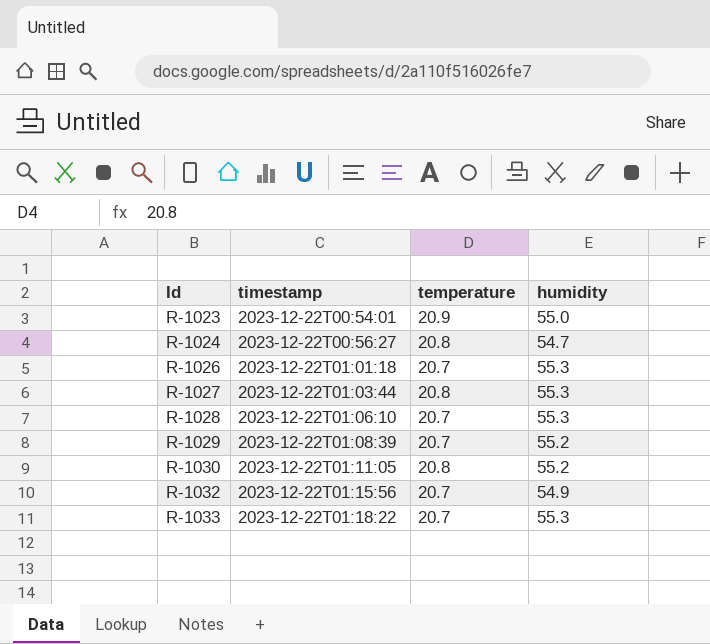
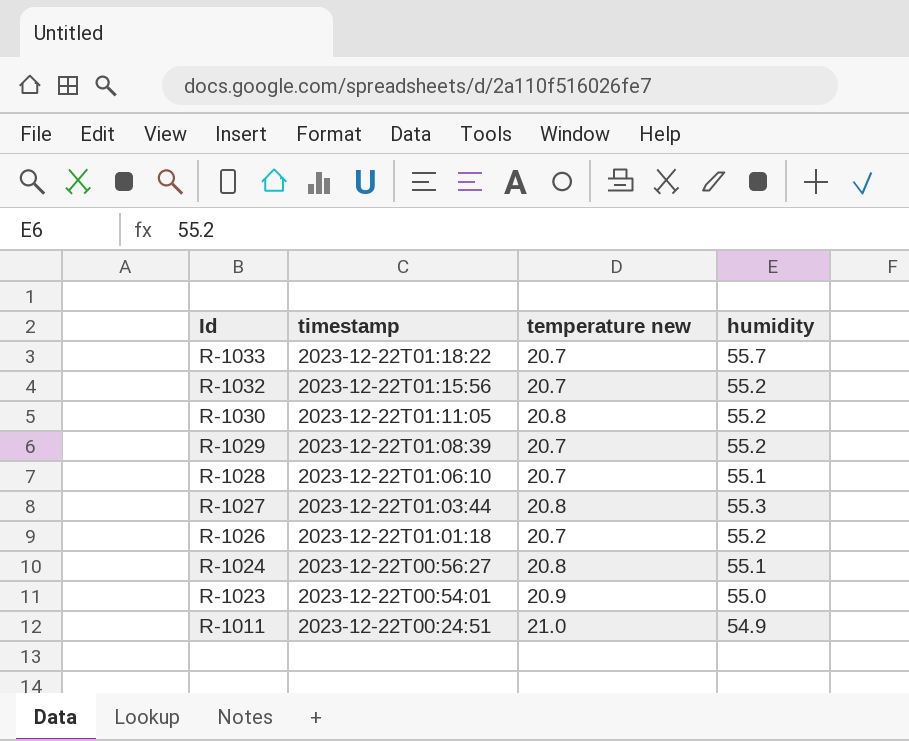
row order: Id ascending -> Id descending
column name: temperature -> temperature new
R-1033 | humidity: 55.3 -> 55.7
R-1032 | humidity: 54.9 -> 55.2
R-1028 | humidity: 55.3 -> 55.1
R-1026 | humidity: 55.3 -> 55.2
R-1024 | humidity: 54.7 -> 55.1
row R-1011: none -> 2023-12-22T00:24:51 | 21.0 | 54.9

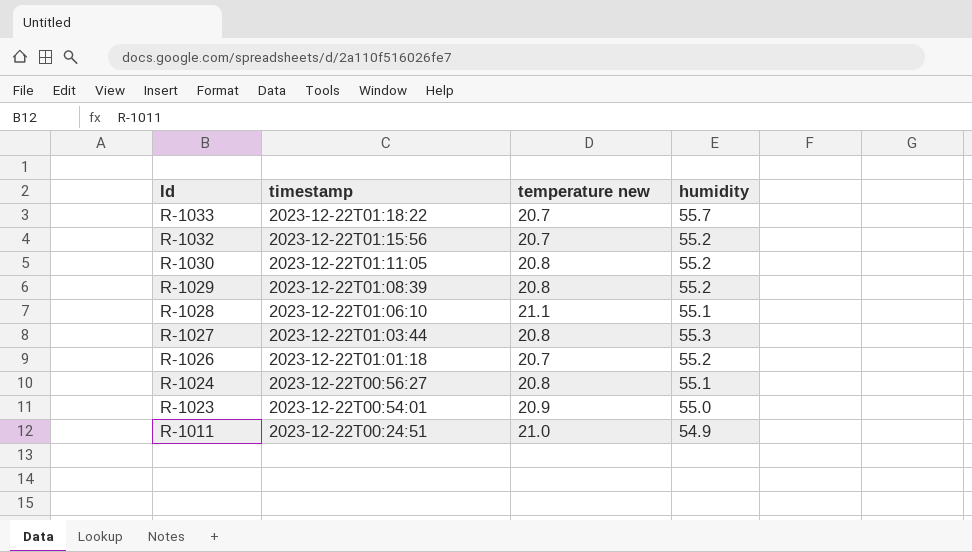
R-1029 | temperature new: 20.7 -> 20.8
R-1028 | temperature new: 20.7 -> 21.1

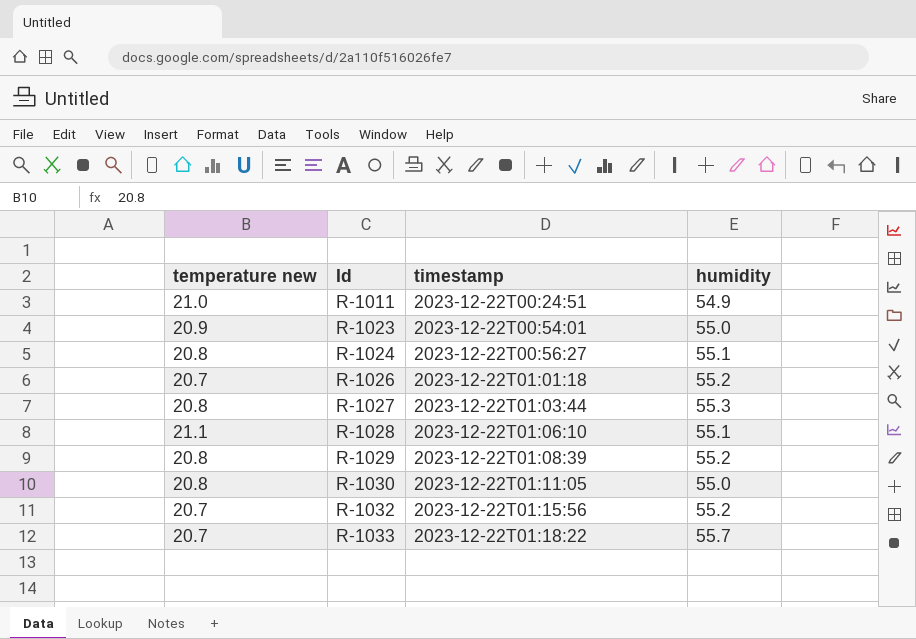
row order: Id descending -> Id ascending
column temperature new | position: 3 -> 1
R-1030 | humidity: 55.2 -> 55.0

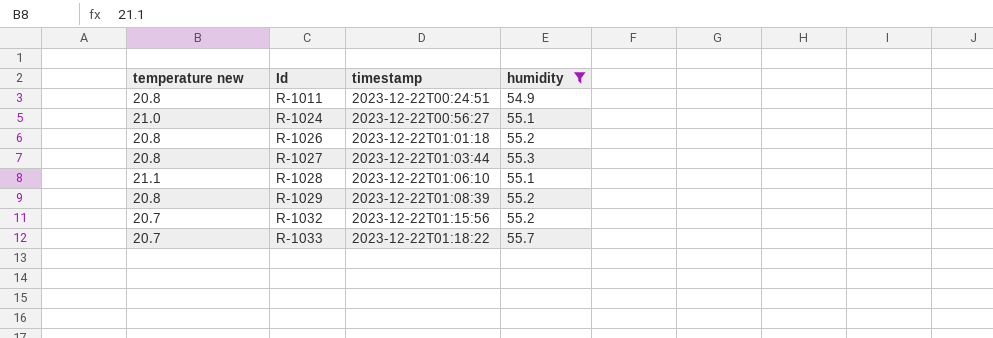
filter: none -> humidity != 55.0
R-1011 | temperature new: 21.0 -> 20.8
R-1024 | temperature new: 20.8 -> 21.0
R-1026 | temperature new: 20.7 -> 20.8

